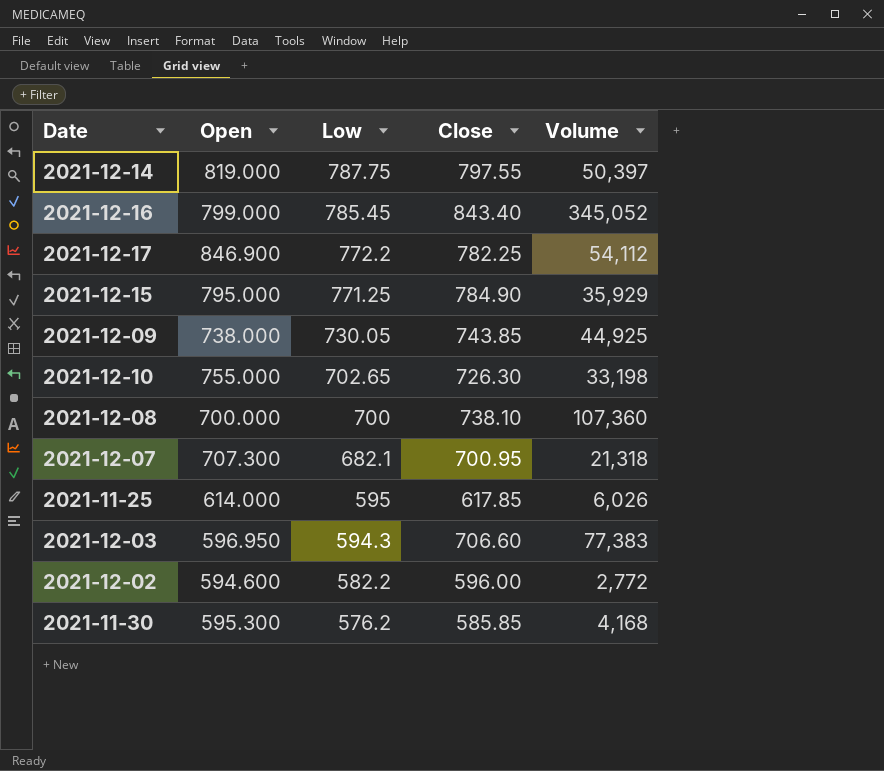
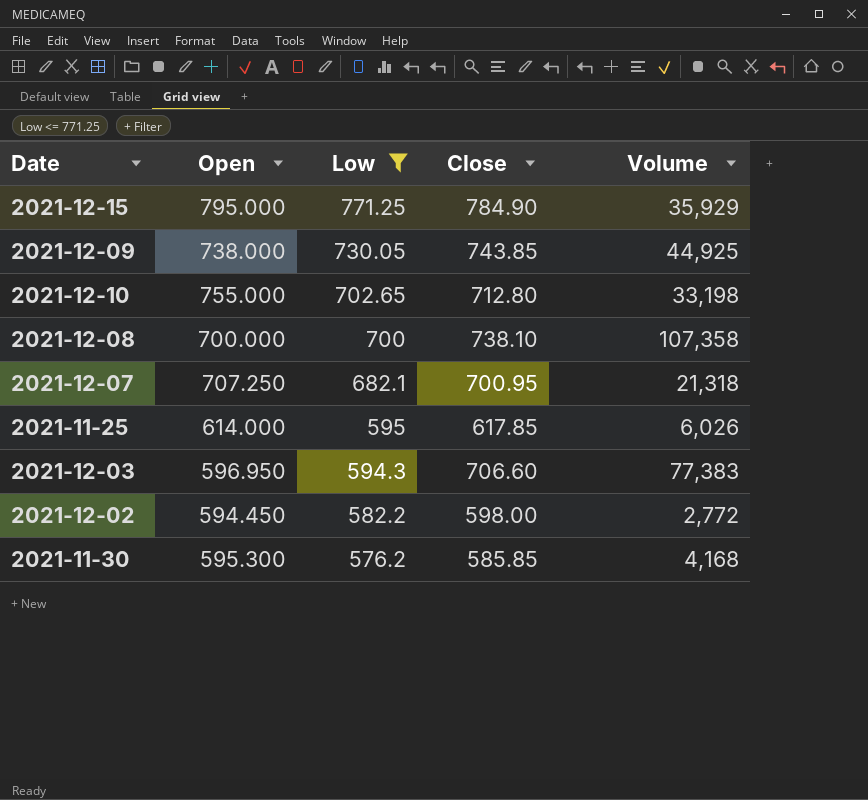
filter: none -> Low <= 771.25
2021-12-10 | Close: 726.30 -> 712.80
2021-12-08 | Volume: 107,360 -> 107,358
2021-12-07 | Open: 707.300 -> 707.250
2021-12-02 | Open: 594.600 -> 594.450
2021-12-02 | Close: 596.00 -> 598.00

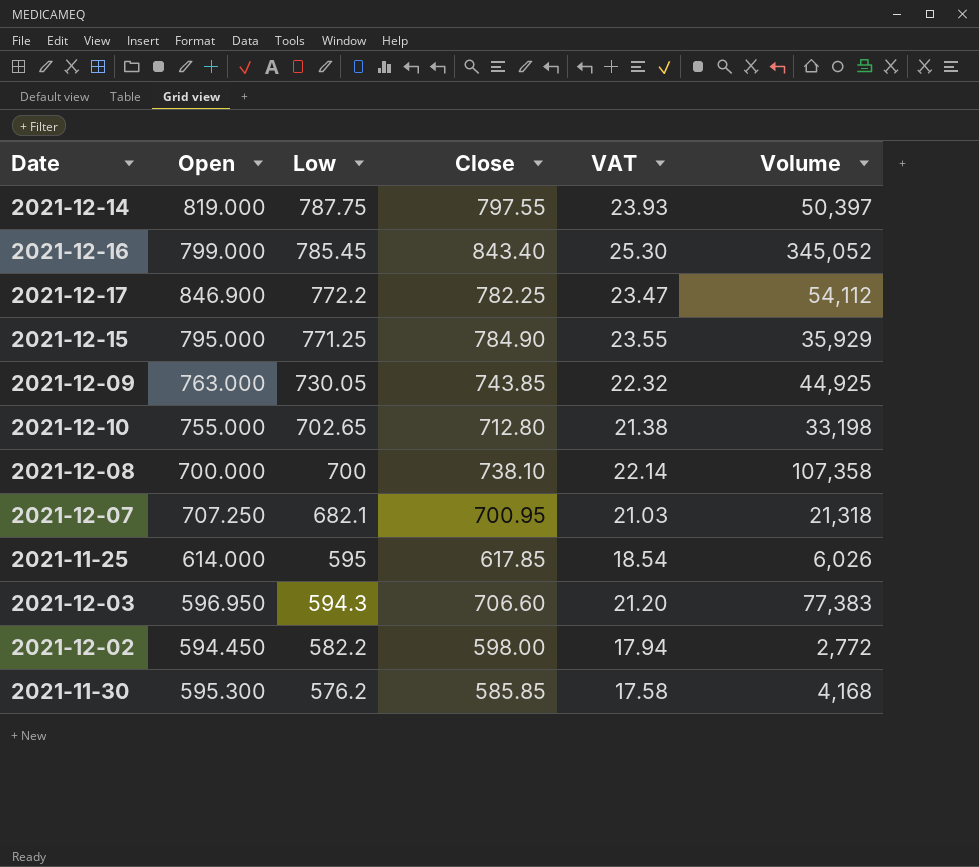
filter: Low <= 771.25 -> none
column VAT | formula: none -> [Close] * 0.03
2021-12-09 | Open: 738.000 -> 763.000

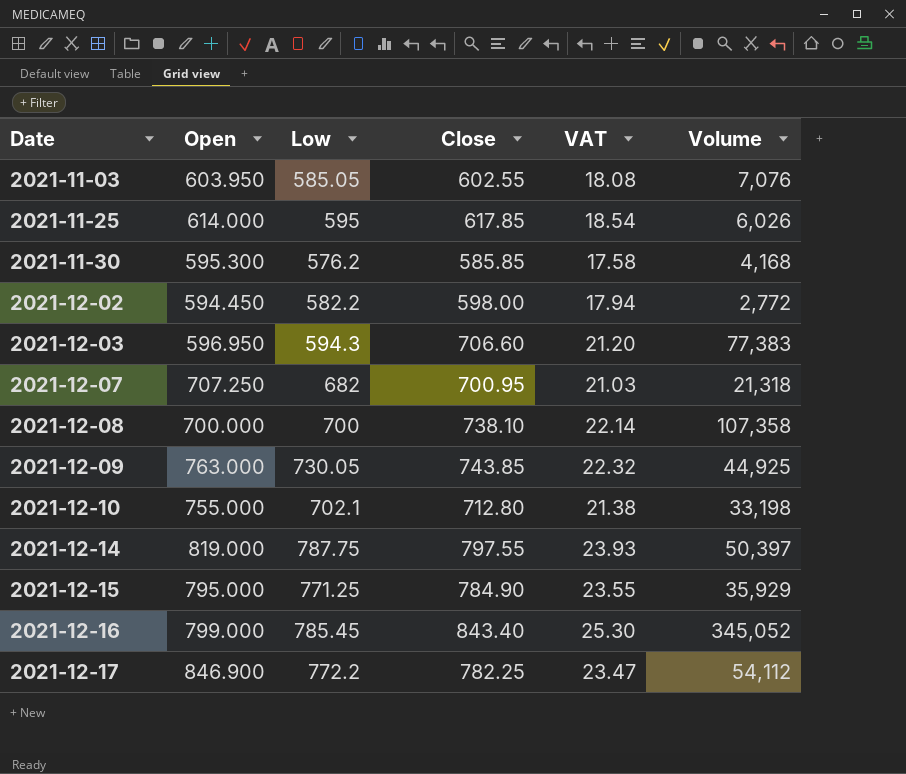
row order: Low descending -> Date ascending
row 2021-11-03: none -> 603.950 | 585.05 | 602.55 | 18.08 | 7,076
2021-12-07 | Low: 682.1 -> 682
2021-12-10 | Low: 702.65 -> 702.1

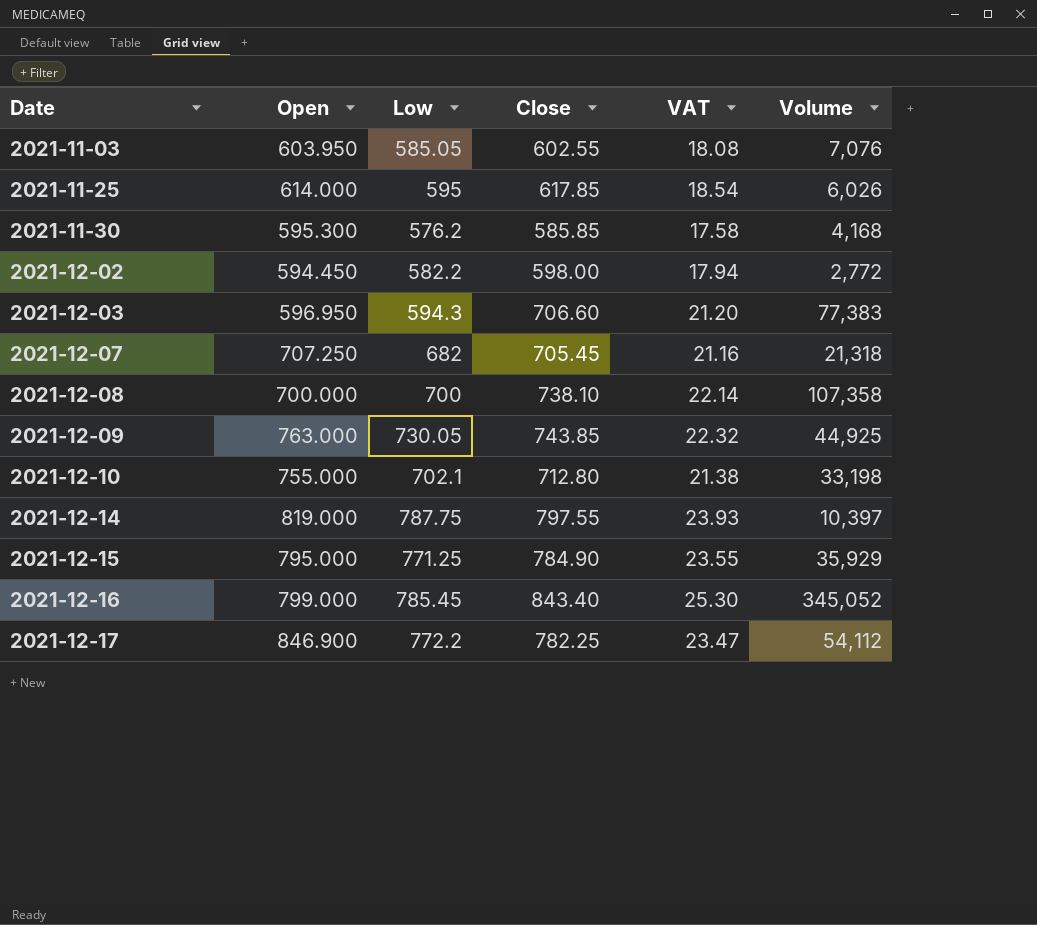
2021-12-07 | Close: 700.95 -> 705.45
2021-12-07 | VAT: 21.03 -> 21.16
2021-12-14 | Volume: 50,397 -> 10,397

